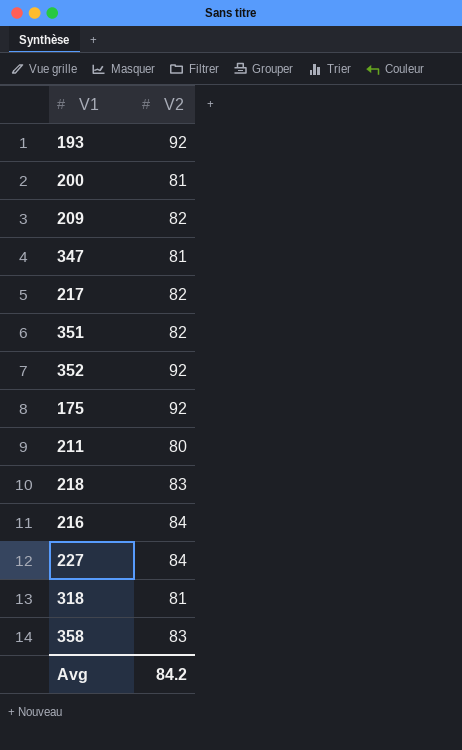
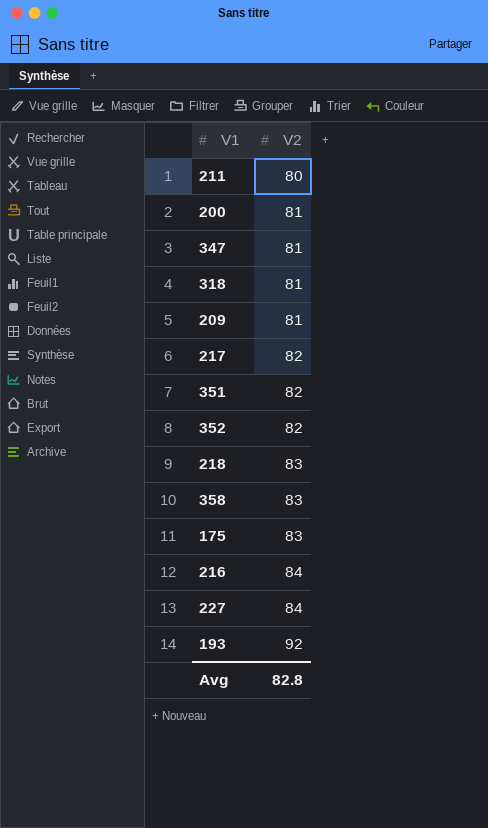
row order: none -> V2 ascending
209 | V2: 82 -> 81
352 | V2: 92 -> 82
175 | V2: 92 -> 83
Avg | V2: 84.2 -> 82.8

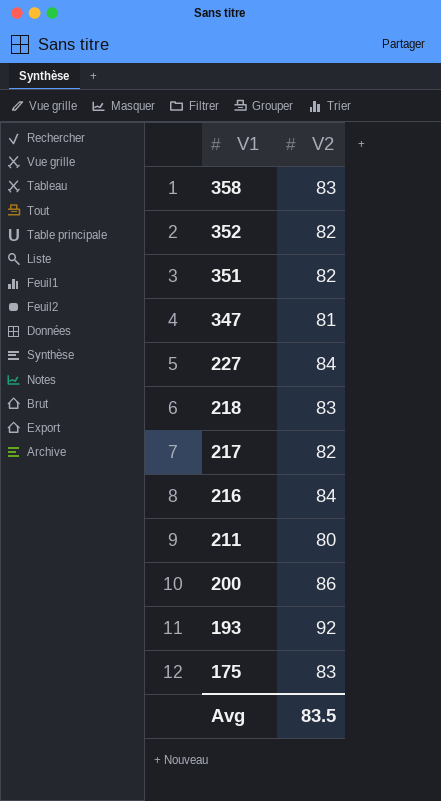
row order: V2 ascending -> V1 descending
row 318: 81 -> none
row 209: 81 -> none
200 | V2: 81 -> 86
Avg | V2: 82.8 -> 83.5

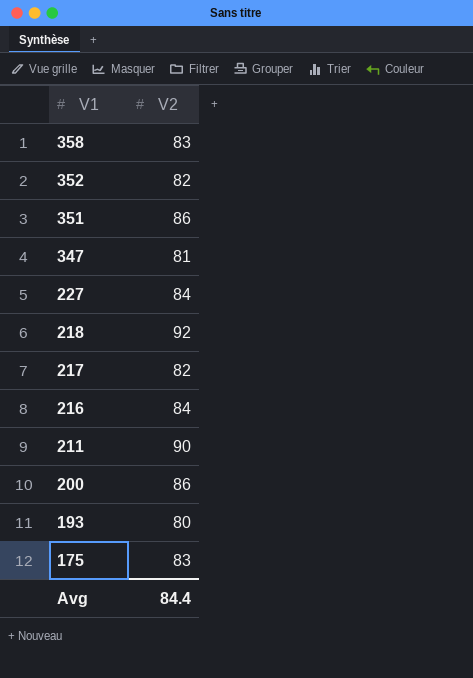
351 | V2: 82 -> 86
218 | V2: 83 -> 92
211 | V2: 80 -> 90
193 | V2: 92 -> 80
Avg | V2: 83.5 -> 84.4

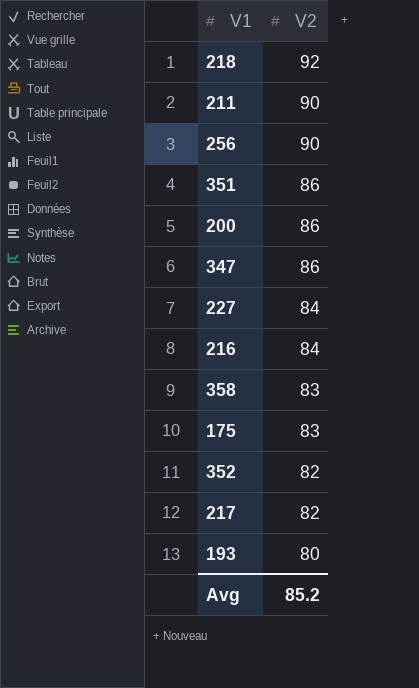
row order: V1 descending -> V2 descending
row 256: none -> 90
347 | V2: 81 -> 86
Avg | V2: 84.4 -> 85.2

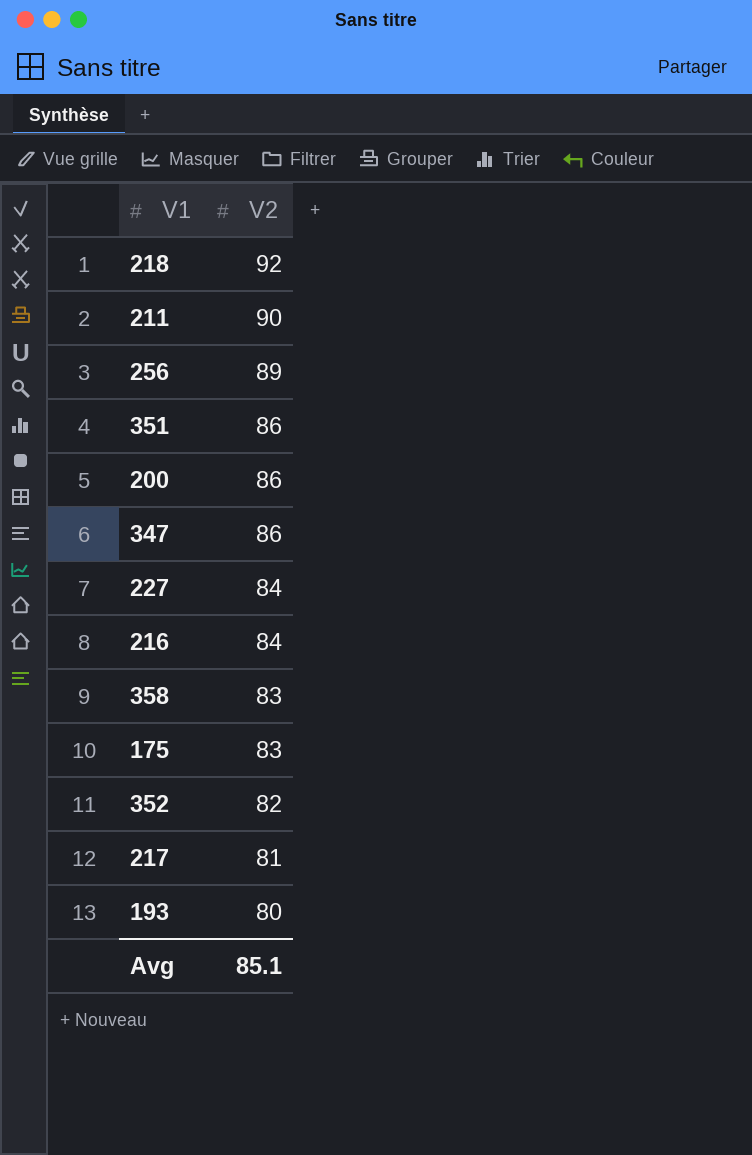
256 | V2: 90 -> 89
217 | V2: 82 -> 81
Avg | V2: 85.2 -> 85.1

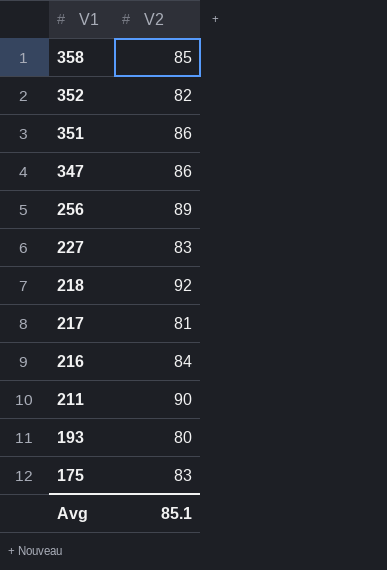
row order: V2 descending -> V1 descending
row 200: 86 -> none
358 | V2: 83 -> 85
227 | V2: 84 -> 83

